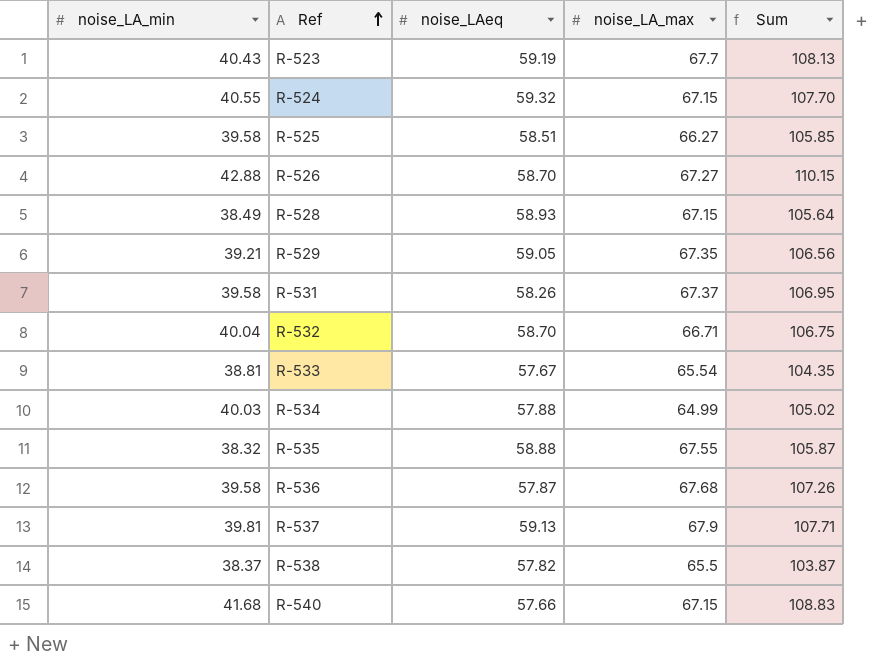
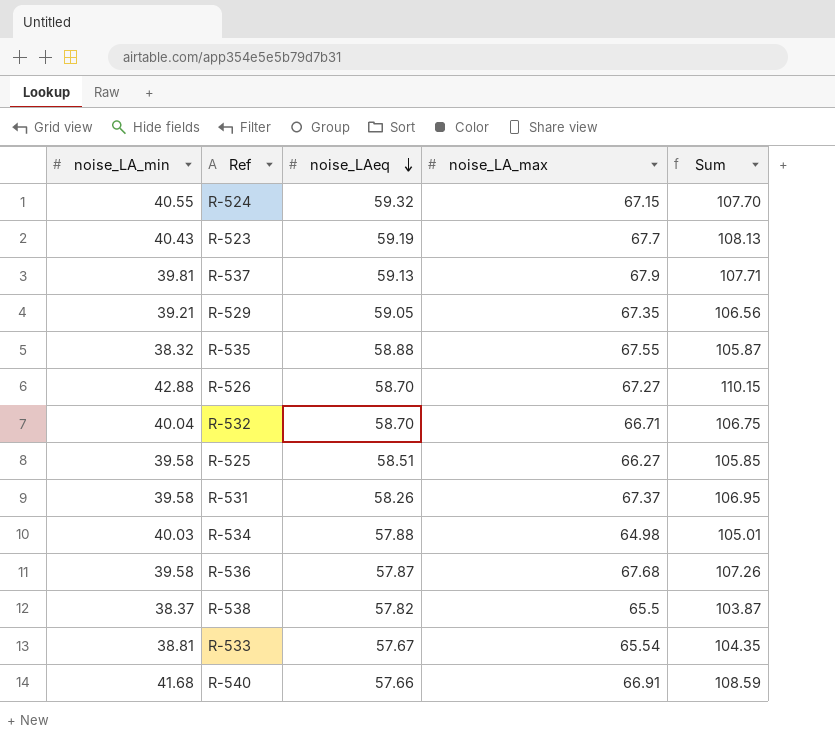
row order: Ref ascending -> noise_LAeq descending
row R-528: 38.49 | 58.93 | 67.15 | 105.64 -> none
R-534 | noise_LA_max: 64.99 -> 64.98
R-534 | Sum: 105.02 -> 105.01
R-540 | noise_LA_max: 67.15 -> 66.91
R-540 | Sum: 108.83 -> 108.59

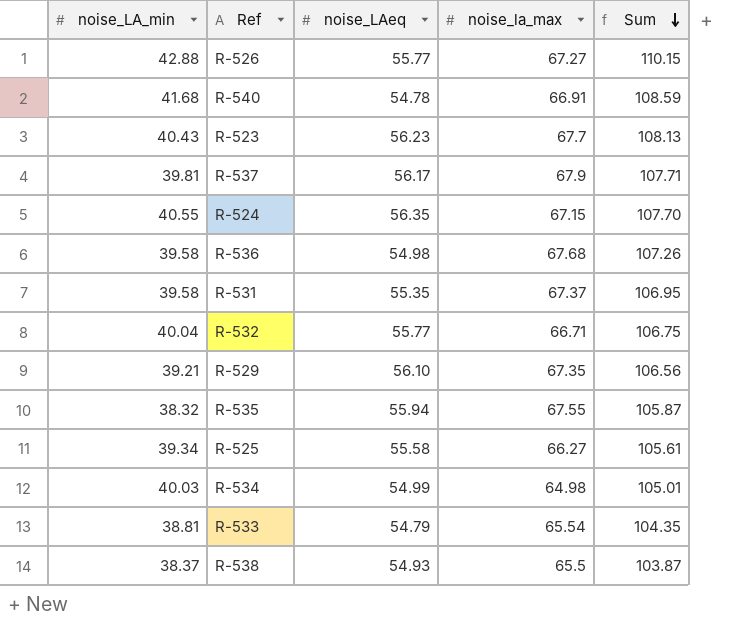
row order: noise_LAeq descending -> Sum descending
column name: noise_LA_max -> noise_la_max
R-526 | noise_LAeq: 58.70 -> 55.77
R-540 | noise_LAeq: 57.66 -> 54.78
R-523 | noise_LAeq: 59.19 -> 56.23
R-537 | noise_LAeq: 59.13 -> 56.17
R-524 | noise_LAeq: 59.32 -> 56.35
R-536 | noise_LAeq: 57.87 -> 54.98
R-531 | noise_LAeq: 58.26 -> 55.35
R-532 | noise_LAeq: 58.70 -> 55.77
R-529 | noise_LAeq: 59.05 -> 56.10
R-535 | noise_LAeq: 58.88 -> 55.94
R-525 | noise_LA_min: 39.58 -> 39.34
R-525 | noise_LAeq: 58.51 -> 55.58
R-525 | Sum: 105.85 -> 105.61
R-534 | noise_LAeq: 57.88 -> 54.99
R-533 | noise_LAeq: 57.67 -> 54.79
R-538 | noise_LAeq: 57.82 -> 54.93

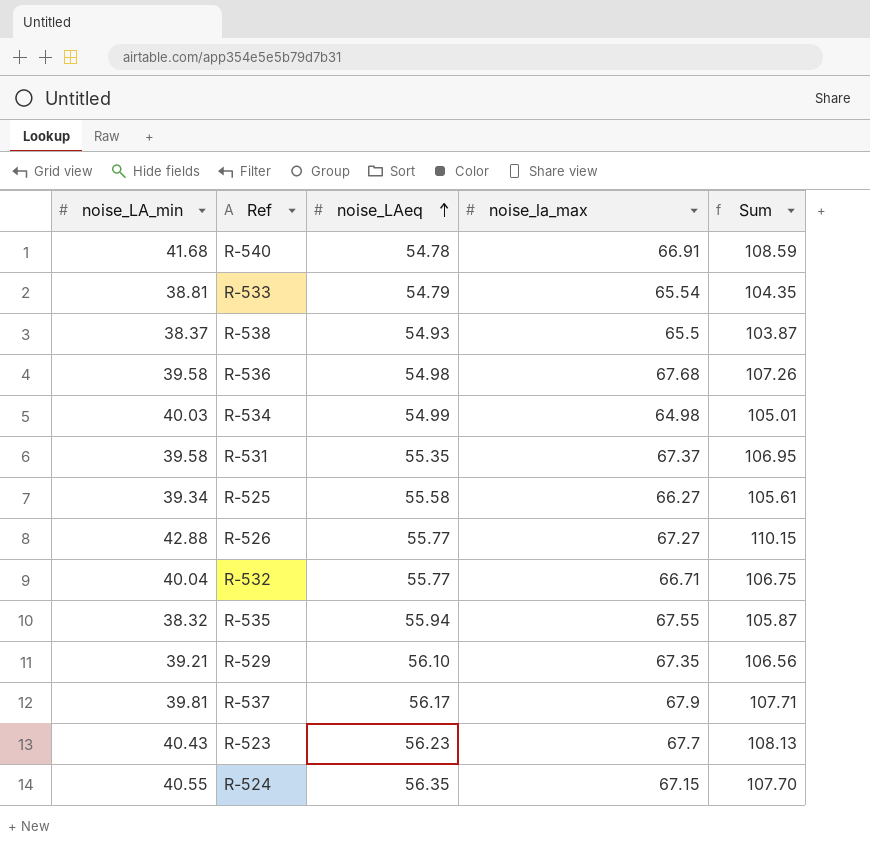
row order: Sum descending -> noise_LAeq ascending

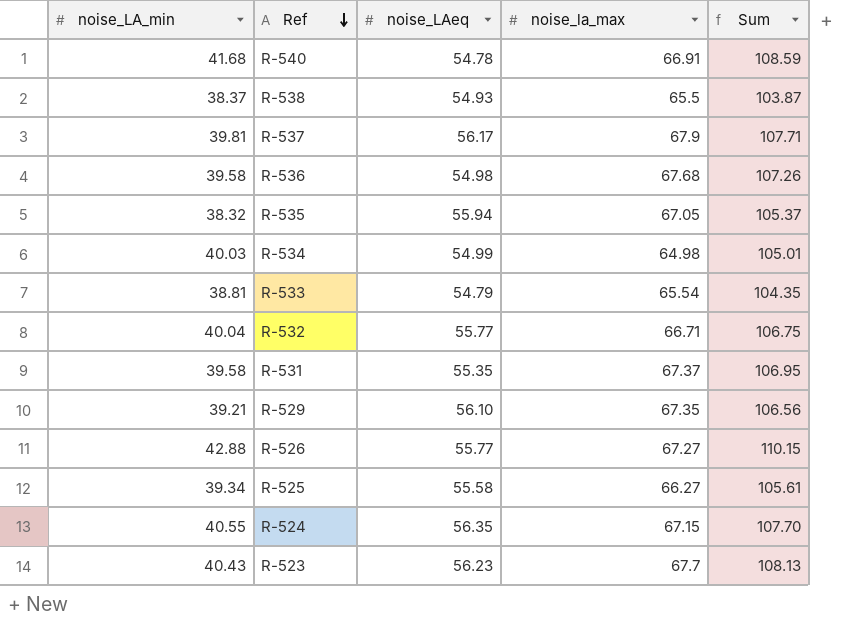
row order: noise_LAeq ascending -> Ref descending
R-535 | noise_la_max: 67.55 -> 67.05
R-535 | Sum: 105.87 -> 105.37

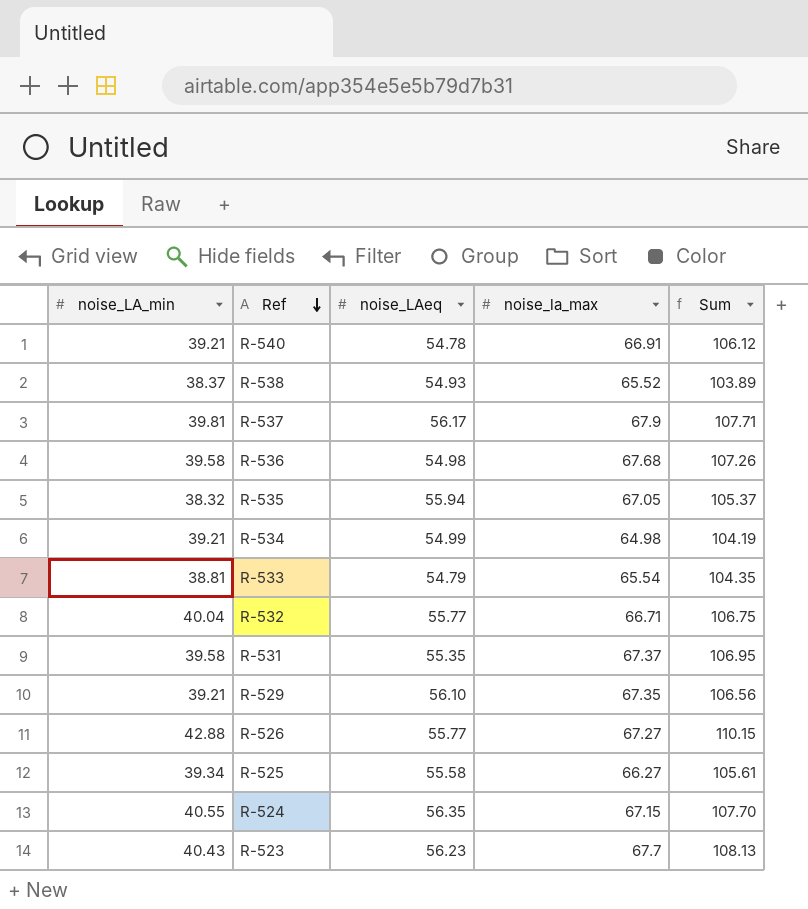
R-540 | noise_LA_min: 41.68 -> 39.21
R-540 | Sum: 108.59 -> 106.12
R-538 | noise_la_max: 65.5 -> 65.52
R-538 | Sum: 103.87 -> 103.89
R-534 | noise_LA_min: 40.03 -> 39.21
R-534 | Sum: 105.01 -> 104.19

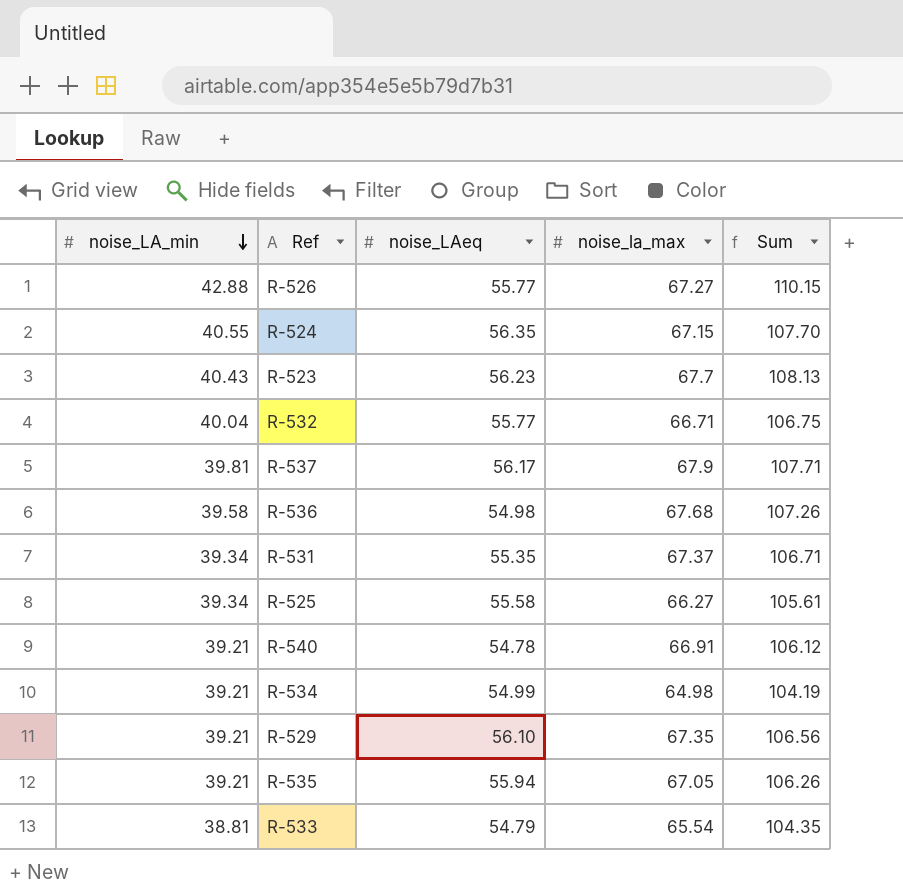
row order: Ref descending -> noise_LA_min descending
row R-538: 38.37 | 54.93 | 65.52 | 103.89 -> none
R-531 | noise_LA_min: 39.58 -> 39.34
R-531 | Sum: 106.95 -> 106.71
R-535 | noise_LA_min: 38.32 -> 39.21
R-535 | Sum: 105.37 -> 106.26

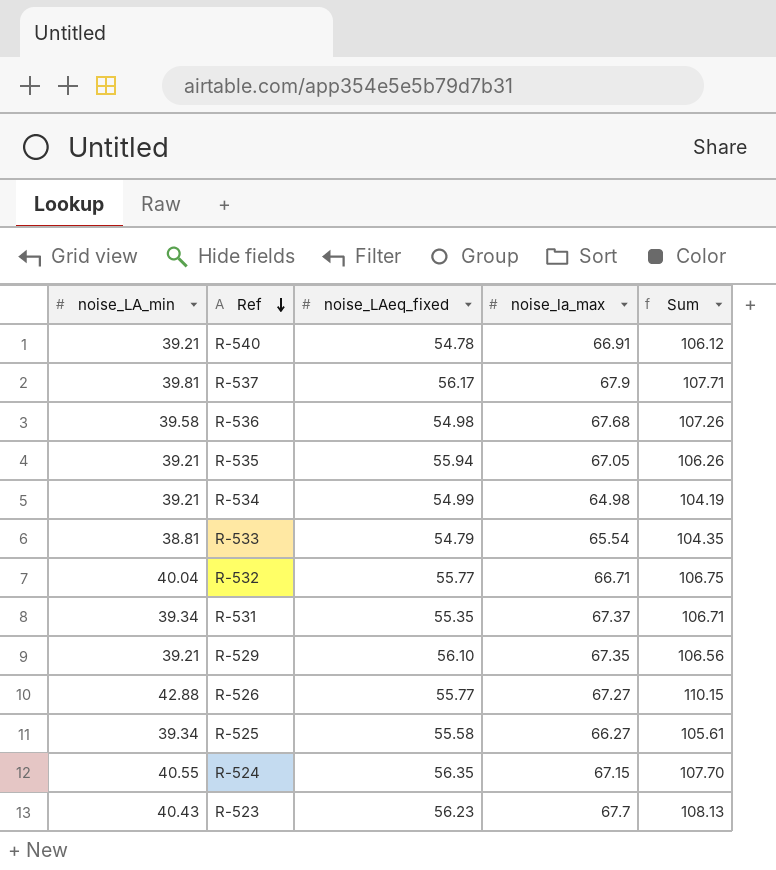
row order: noise_LA_min descending -> Ref descending
column name: noise_LAeq -> noise_LAeq_fixed

